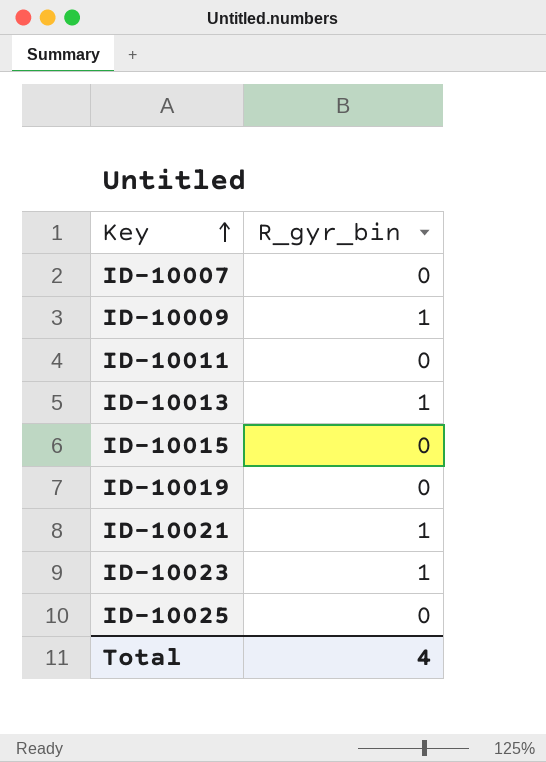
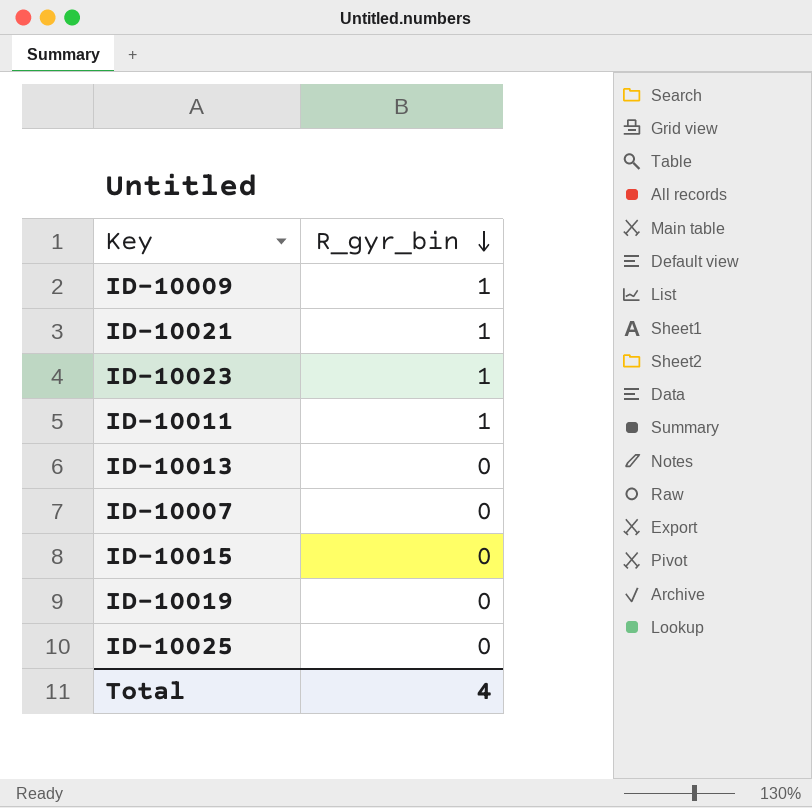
row order: Key ascending -> R_gyr_bin descending
ID-10011 | R_gyr_bin: 0 -> 1
ID-10013 | R_gyr_bin: 1 -> 0

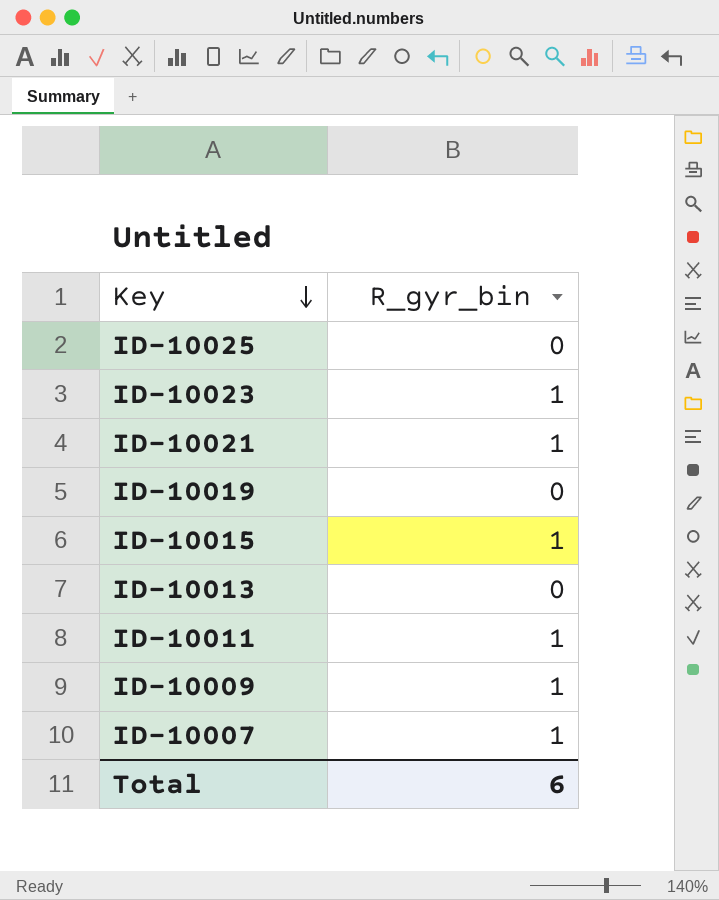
row order: R_gyr_bin descending -> Key descending
ID-10015 | R_gyr_bin: 0 -> 1
ID-10007 | R_gyr_bin: 0 -> 1
Total | R_gyr_bin: 4 -> 6

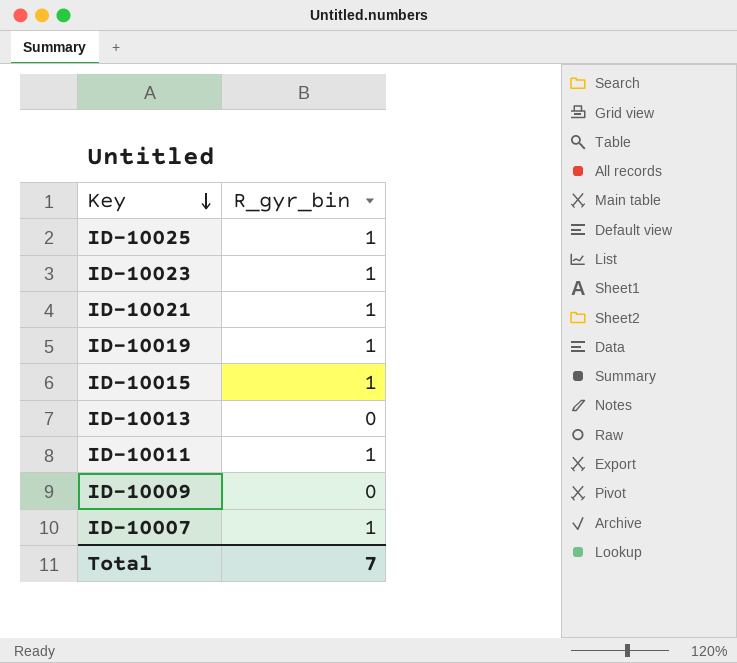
ID-10025 | R_gyr_bin: 0 -> 1
ID-10019 | R_gyr_bin: 0 -> 1
ID-10009 | R_gyr_bin: 1 -> 0
Total | R_gyr_bin: 6 -> 7

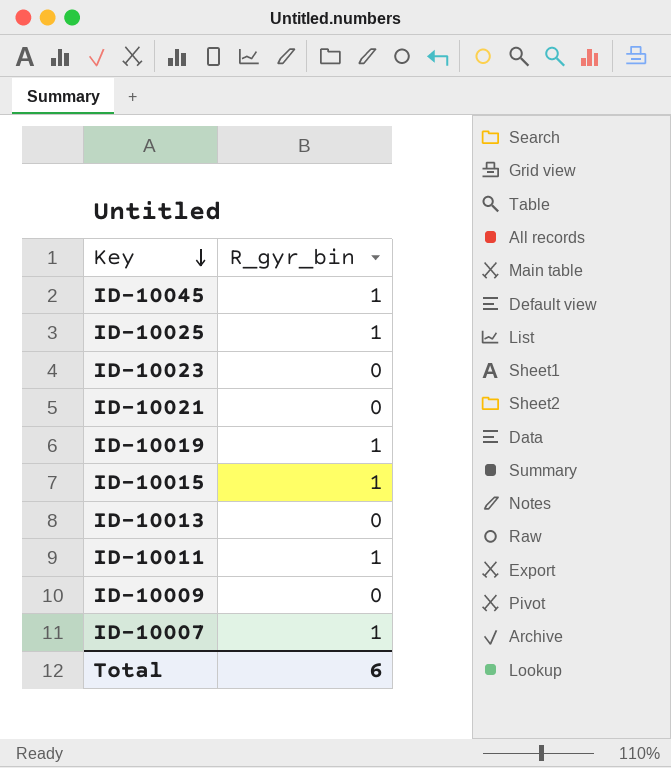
row ID-10045: none -> 1
ID-10023 | R_gyr_bin: 1 -> 0
ID-10021 | R_gyr_bin: 1 -> 0
Total | R_gyr_bin: 7 -> 6

